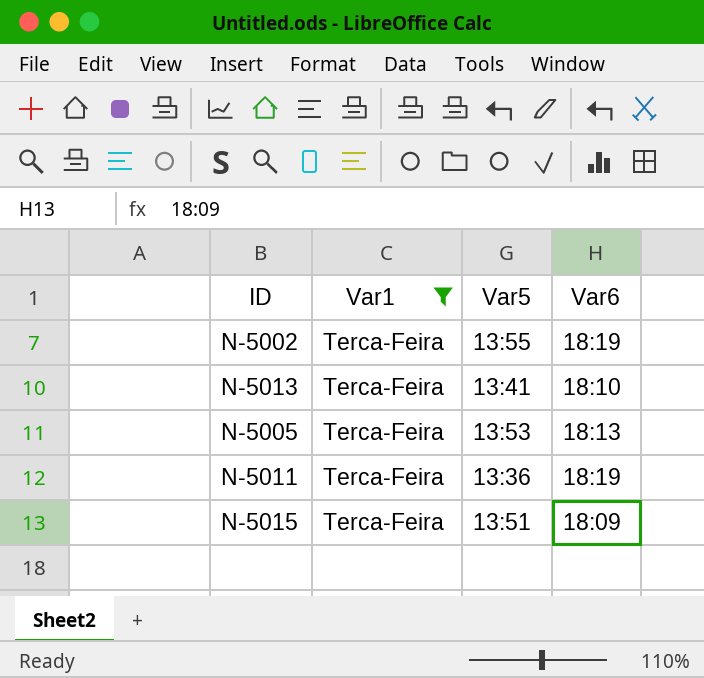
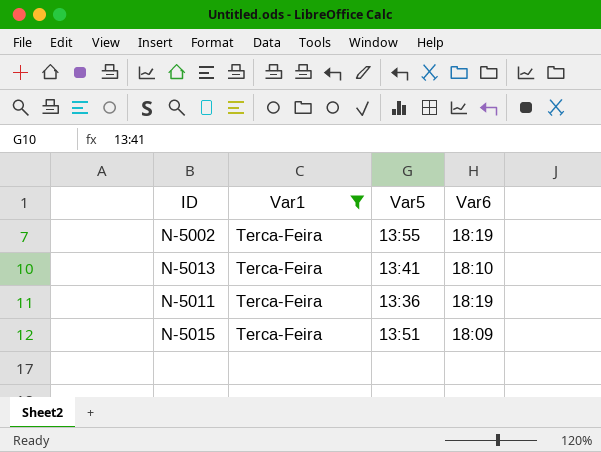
row N-5005: Terca-Feira | 13:53 | 18:13 -> none

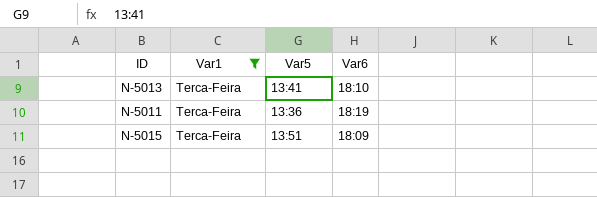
row N-5002: Terca-Feira | 13:55 | 18:19 -> none

